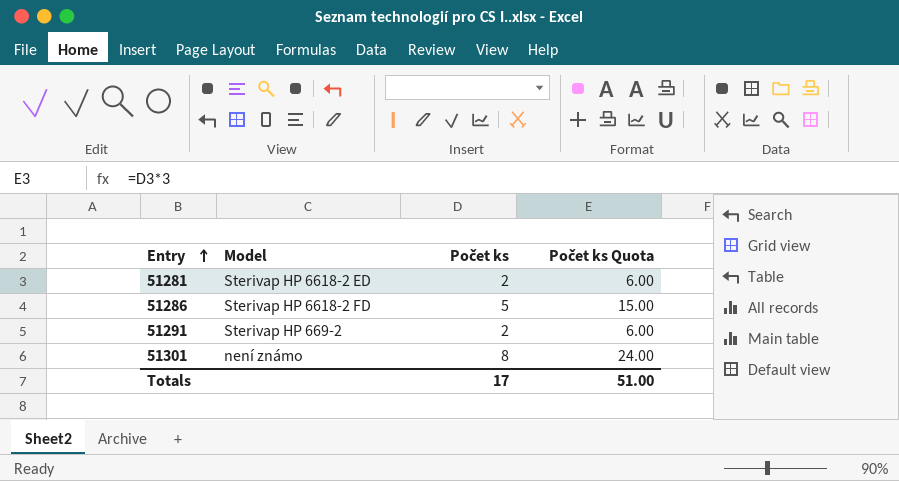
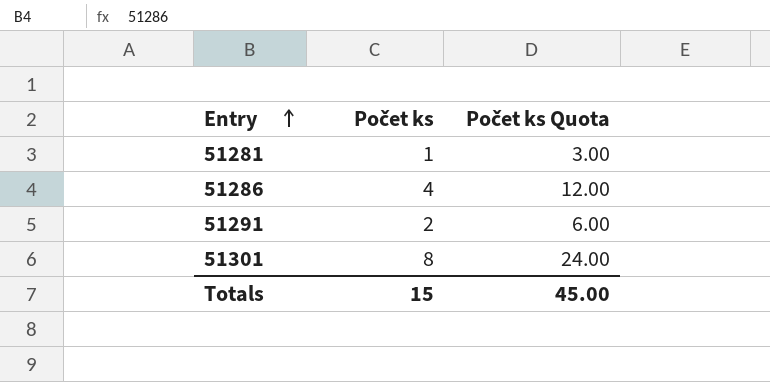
column Model | position: 2 -> none
51281 | Počet ks: 2 -> 1
51281 | Počet ks Quota: 6.00 -> 3.00
51286 | Počet ks: 5 -> 4
51286 | Počet ks Quota: 15.00 -> 12.00
Totals | Počet ks: 17 -> 15
Totals | Počet ks Quota: 51.00 -> 45.00

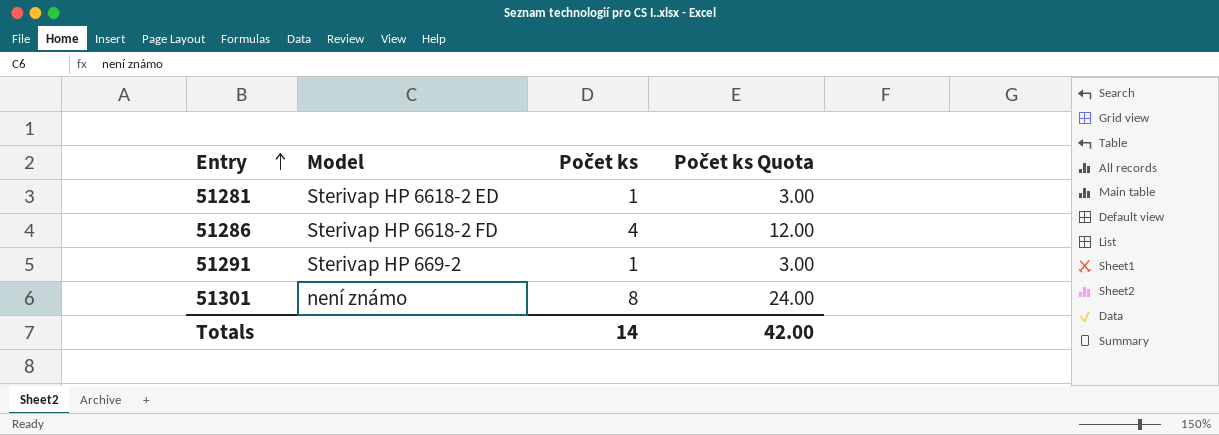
column Model | position: none -> 2
51291 | Počet ks: 2 -> 1
51291 | Počet ks Quota: 6.00 -> 3.00
Totals | Počet ks: 15 -> 14
Totals | Počet ks Quota: 45.00 -> 42.00

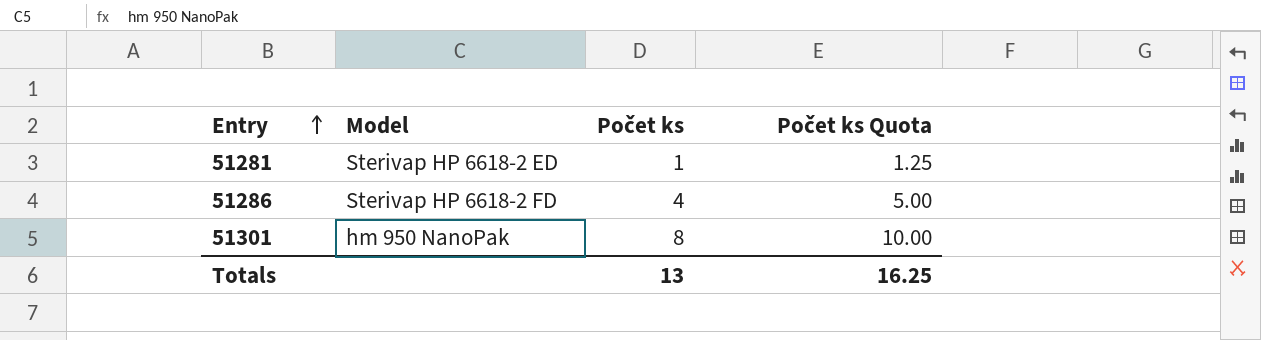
column Počet ks Quota | formula: [Počet ks] * 3 -> [Počet ks] * 1.25
row 51291: Sterivap HP 669-2 | 1 | 3.00 -> none
51301 | Model: není známo -> hm 950 NanoPak
Totals | Počet ks: 14 -> 13
Totals | Počet ks Quota: 42.00 -> 16.25

